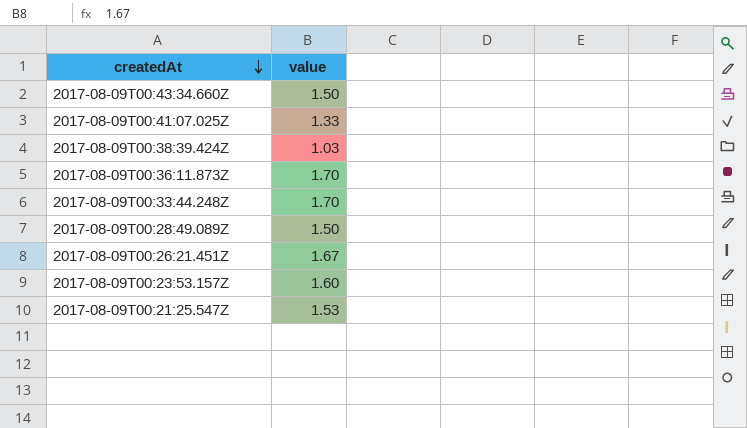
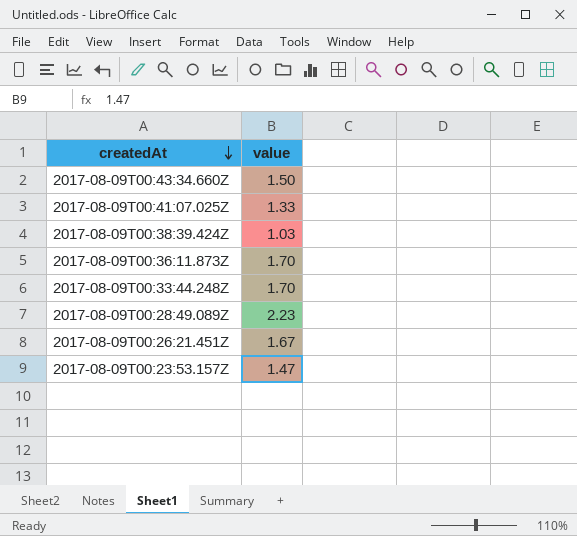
row 2017-08-09T00:21:25.547Z: 1.53 -> none
2017-08-09T00:28:49.089Z | value: 1.50 -> 2.23
2017-08-09T00:23:53.157Z | value: 1.60 -> 1.47

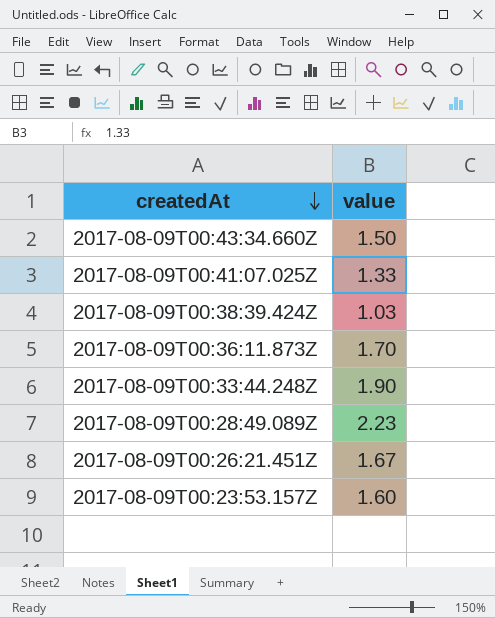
2017-08-09T00:33:44.248Z | value: 1.70 -> 1.90
2017-08-09T00:23:53.157Z | value: 1.47 -> 1.60

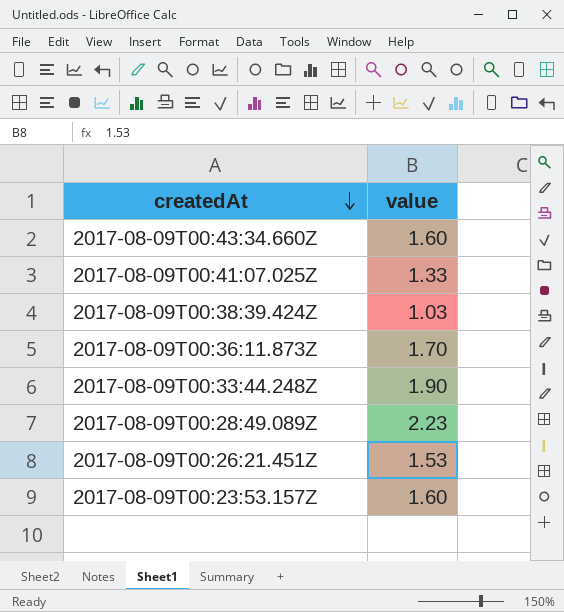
2017-08-09T00:43:34.660Z | value: 1.50 -> 1.60
2017-08-09T00:26:21.451Z | value: 1.67 -> 1.53

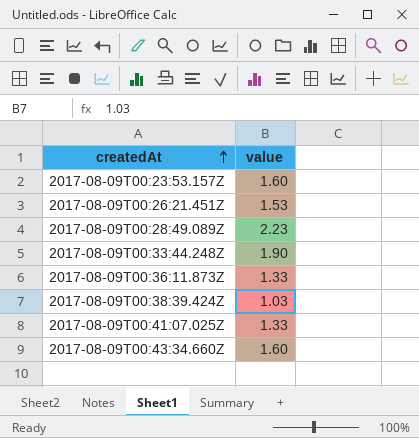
row order: createdAt descending -> createdAt ascending
2017-08-09T00:36:11.873Z | value: 1.70 -> 1.33

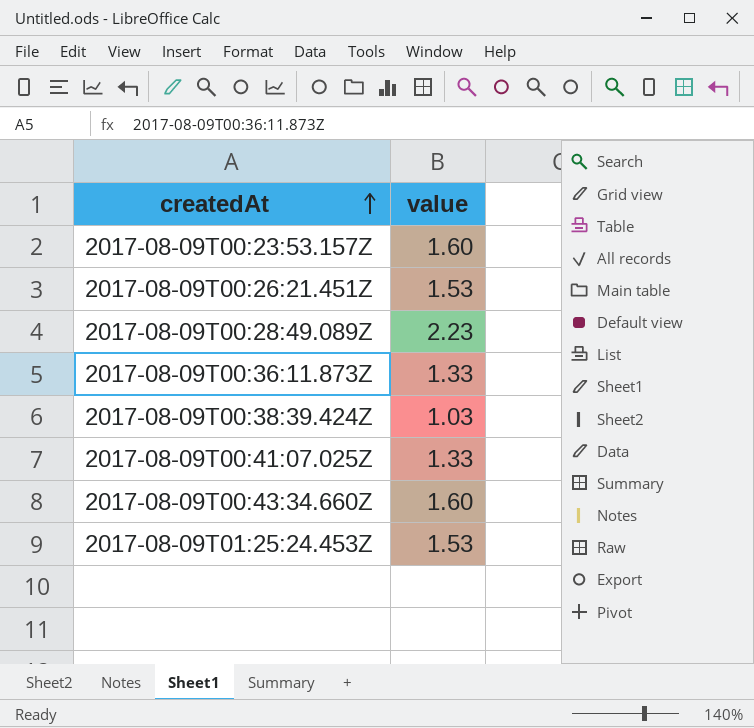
row 2017-08-09T00:33:44.248Z: 1.90 -> none
row 2017-08-09T01:25:24.453Z: none -> 1.53

